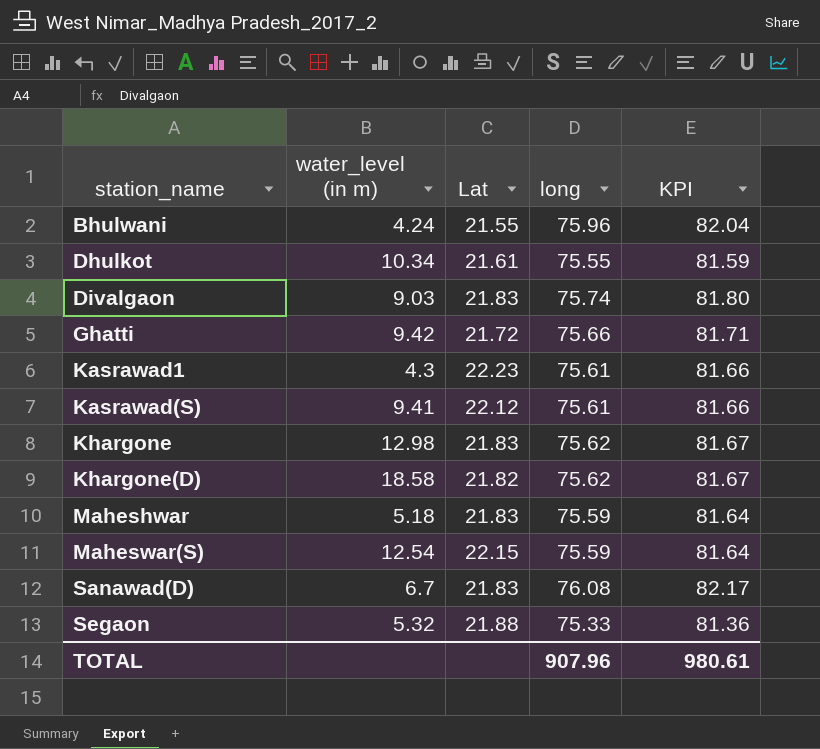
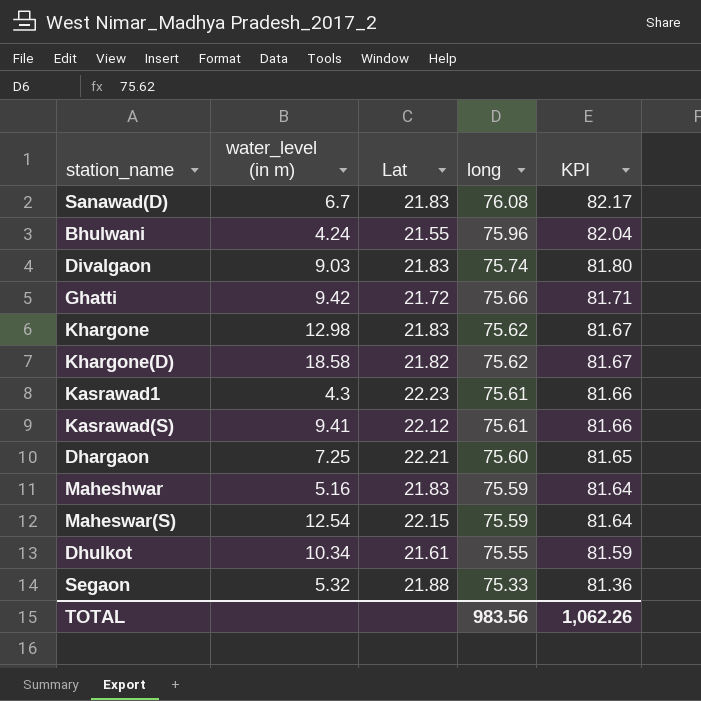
row order: station_name ascending -> long descending
row Dhargaon: none -> 7.25 | 22.21 | 75.60 | 81.65
Maheshwar | water_level (in m): 5.18 -> 5.16
TOTAL | long: 907.96 -> 983.56
TOTAL | KPI: 980.61 -> 1,062.26

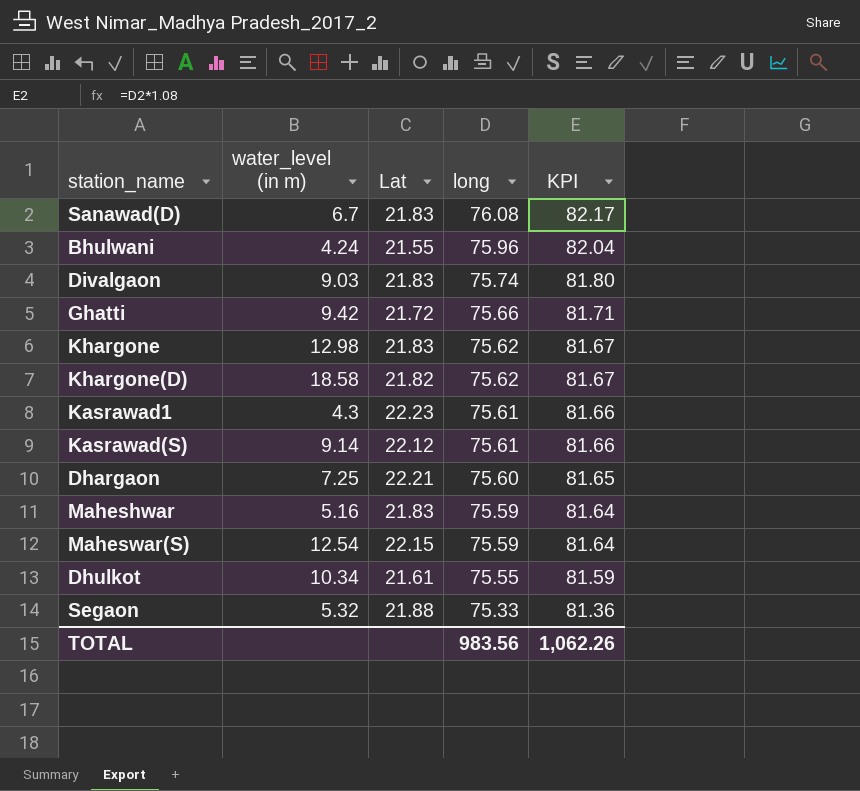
Kasrawad(S) | water_level (in m): 9.41 -> 9.14

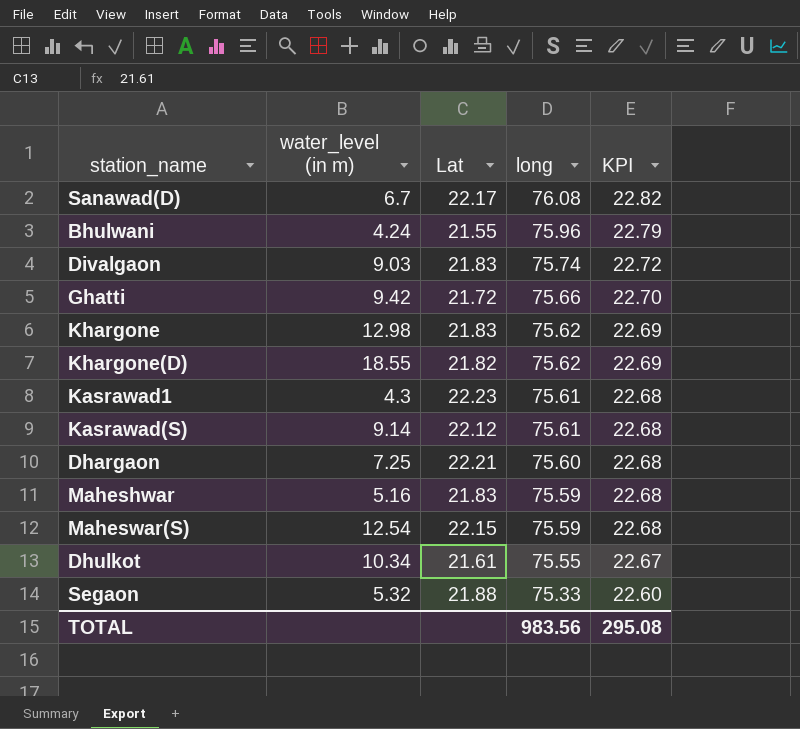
column KPI | formula: [long] * 1.08 -> [long] * 0.3
Sanawad(D) | Lat: 21.83 -> 22.17
Khargone(D) | water_level (in m): 18.58 -> 18.55
TOTAL | KPI: 1,062.26 -> 295.08

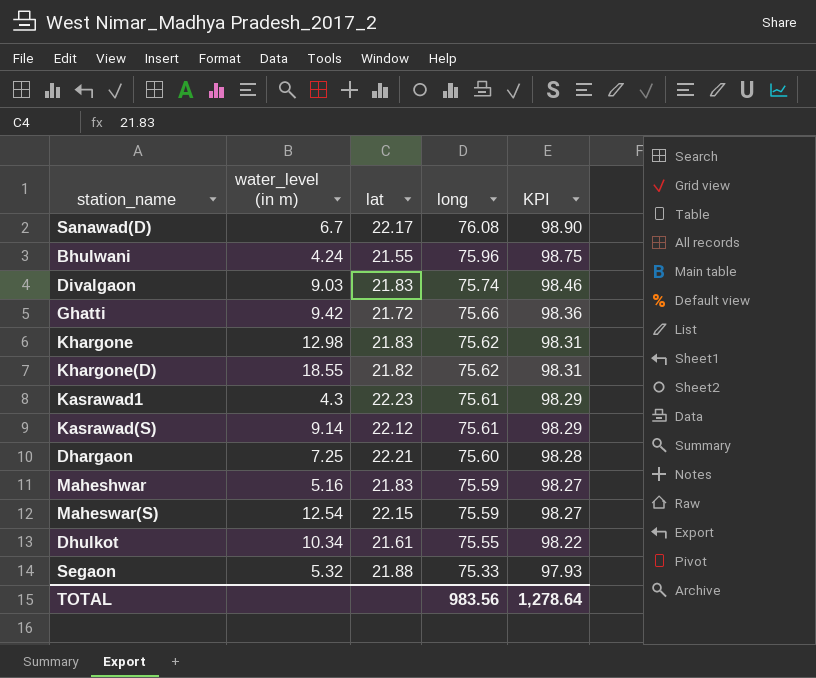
column name: Lat -> lat
column KPI | formula: [long] * 0.3 -> [long] * 1.3
TOTAL | KPI: 295.08 -> 1,278.64

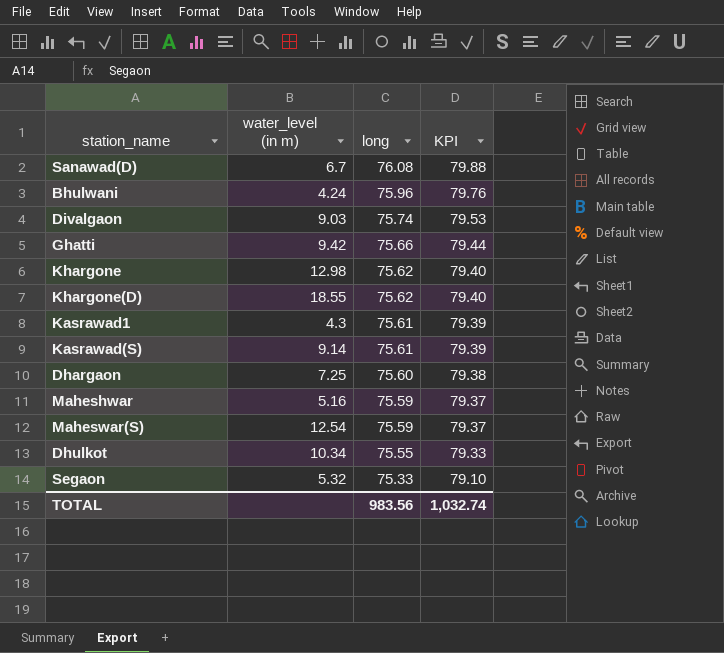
column lat | position: 3 -> none
column KPI | formula: [long] * 1.3 -> [long] * 1.05
TOTAL | KPI: 1,278.64 -> 1,032.74

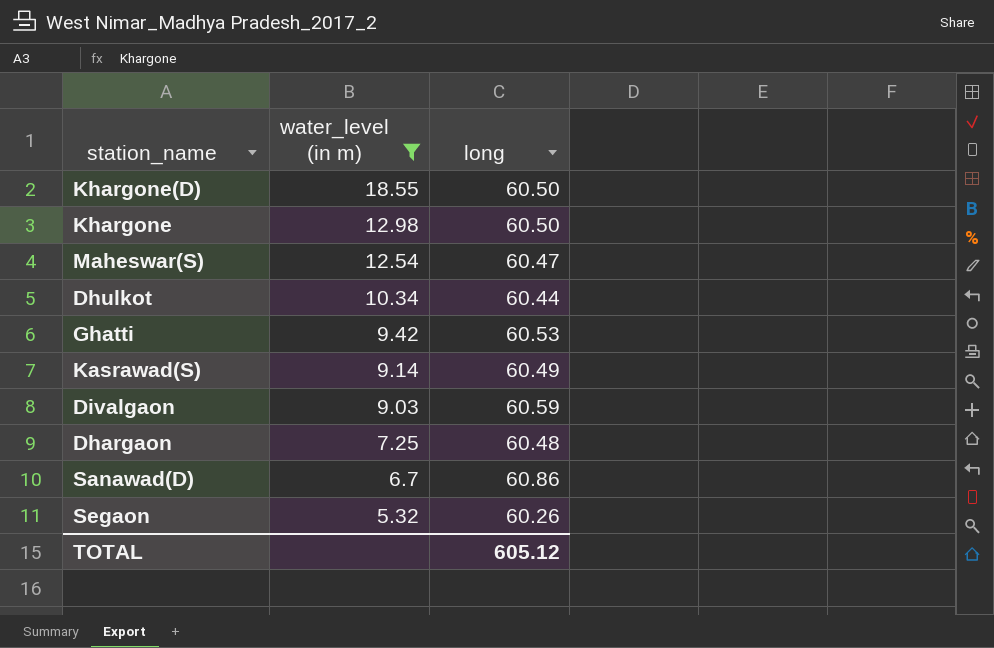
filter: none -> water_level (in m) >= 5.32
row order: long descending -> water_level (in m) descending
column KPI | formula: [long] * 1.05 -> none
Khargone(D) | long: 75.62 -> 60.50
Khargone | long: 75.62 -> 60.50
Maheswar(S) | long: 75.59 -> 60.47
Dhulkot | long: 75.55 -> 60.44
Ghatti | long: 75.66 -> 60.53
Kasrawad(S) | long: 75.61 -> 60.49
Divalgaon | long: 75.74 -> 60.59
Dhargaon | long: 75.60 -> 60.48
Sanawad(D) | long: 76.08 -> 60.86
Segaon | long: 75.33 -> 60.26
TOTAL | long: 983.56 -> 605.12

